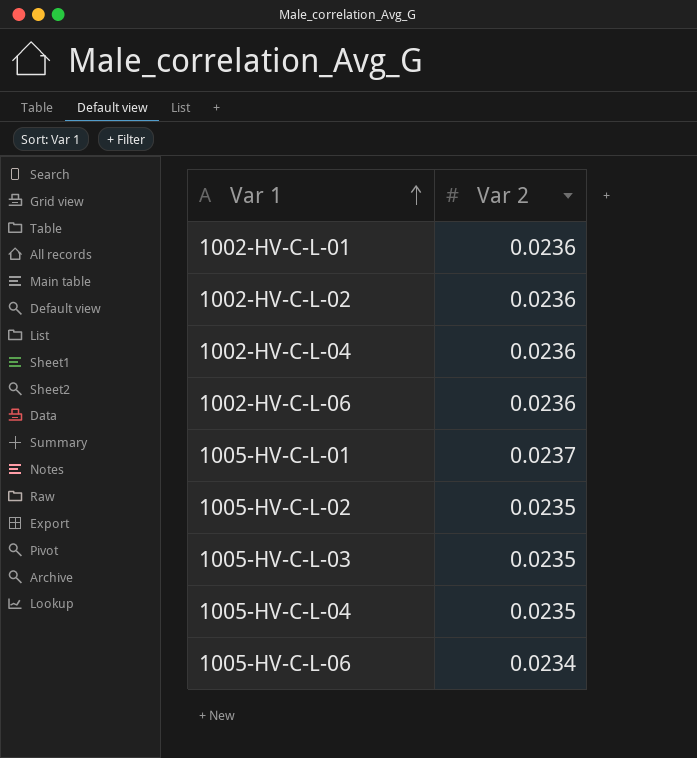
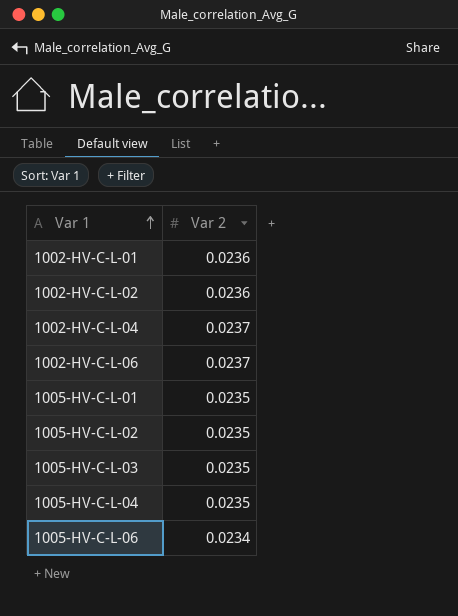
1002-HV-C-L-04 | Var 2: 0.0236 -> 0.0237
1002-HV-C-L-06 | Var 2: 0.0236 -> 0.0237
1005-HV-C-L-01 | Var 2: 0.0237 -> 0.0235

